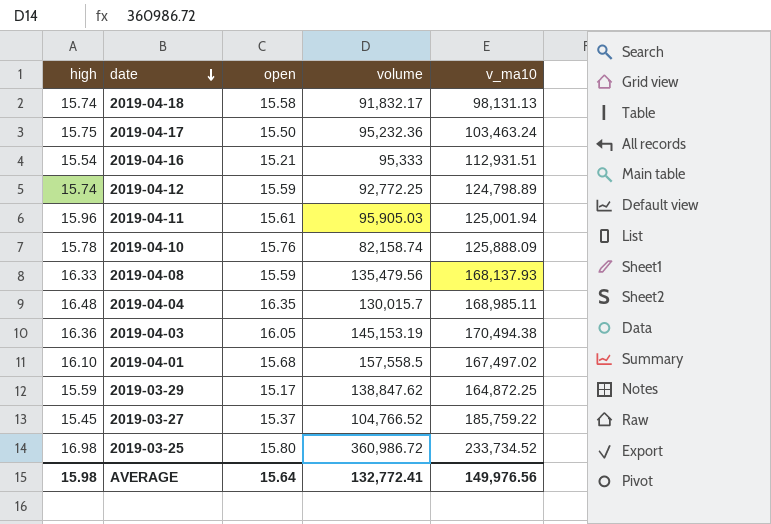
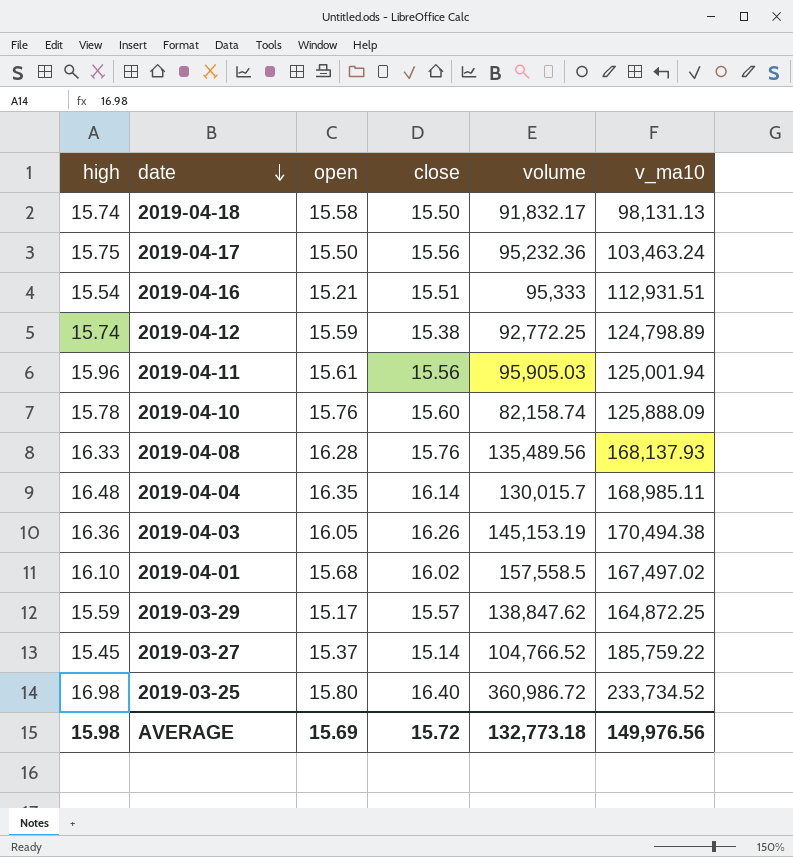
column close | position: none -> 4
2019-04-08 | open: 15.59 -> 16.28
2019-04-08 | volume: 135,479.56 -> 135,489.56
AVERAGE | open: 15.64 -> 15.69
AVERAGE | volume: 132,772.41 -> 132,773.18

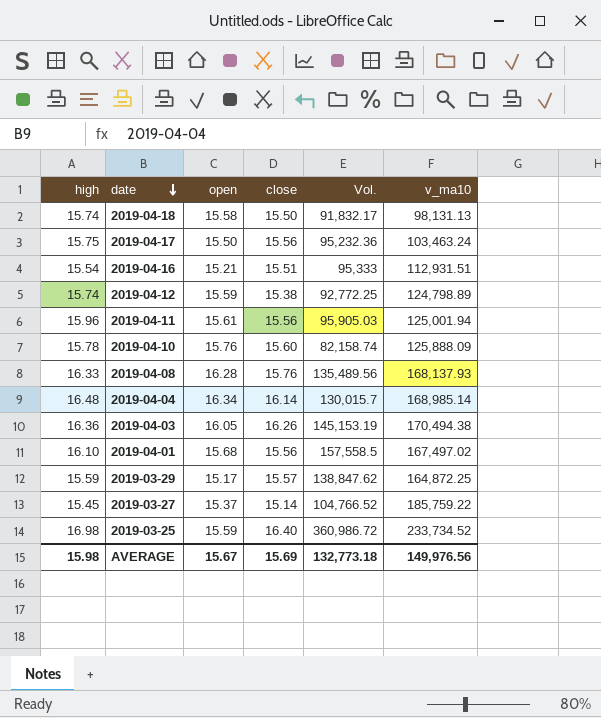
column name: volume -> Vol.
2019-04-04 | open: 16.35 -> 16.34
2019-04-04 | v_ma10: 168,985.11 -> 168,985.14
2019-04-01 | close: 16.02 -> 15.56
2019-03-25 | open: 15.80 -> 15.59
AVERAGE | open: 15.69 -> 15.67
AVERAGE | close: 15.72 -> 15.69

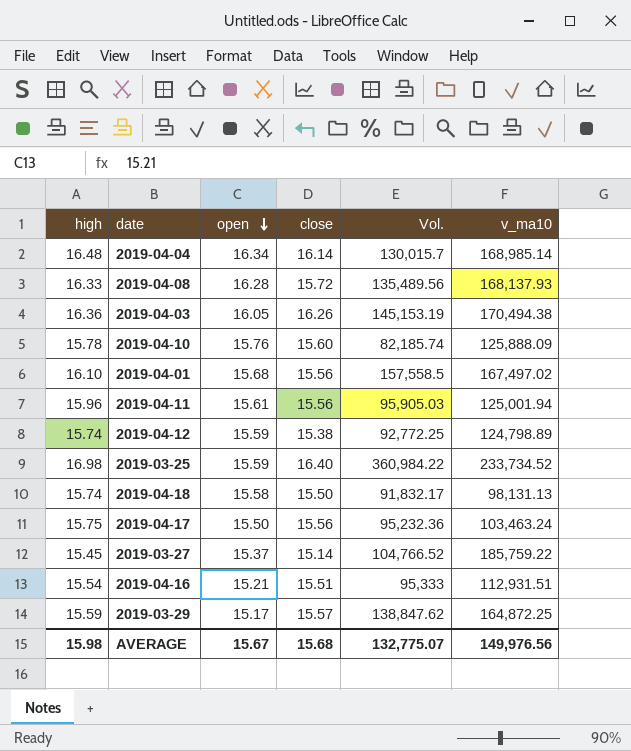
row order: date descending -> open descending
2019-04-08 | close: 15.76 -> 15.72
2019-04-10 | Vol.: 82,158.74 -> 82,185.74
2019-03-25 | Vol.: 360,986.72 -> 360,984.22
AVERAGE | close: 15.69 -> 15.68
AVERAGE | Vol.: 132,773.18 -> 132,775.07

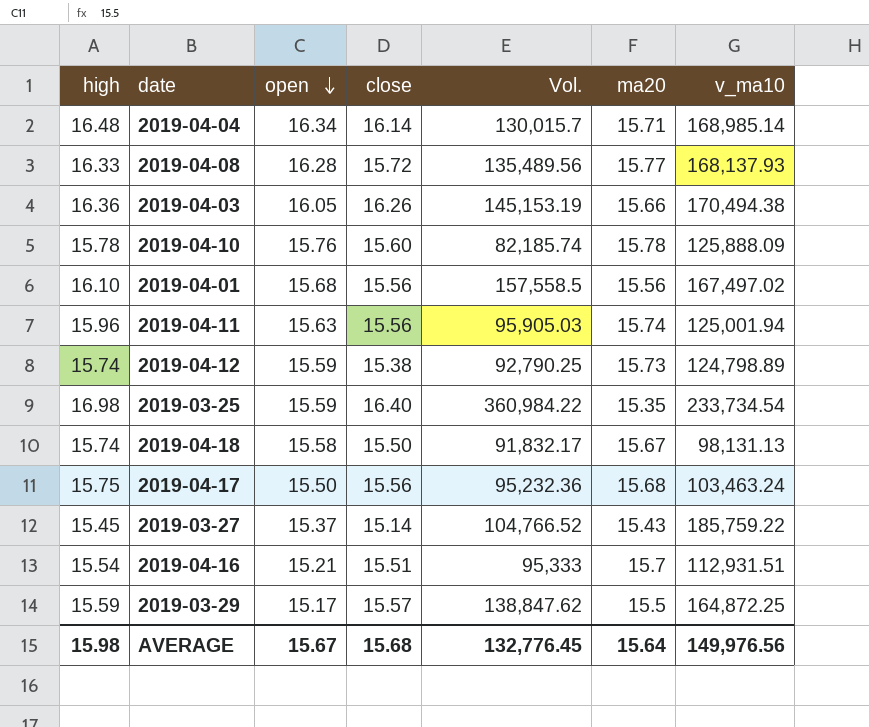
column ma20 | position: none -> 6
2019-04-11 | open: 15.61 -> 15.63
2019-04-12 | Vol.: 92,772.25 -> 92,790.25
2019-03-25 | v_ma10: 233,734.52 -> 233,734.54
AVERAGE | Vol.: 132,775.07 -> 132,776.45

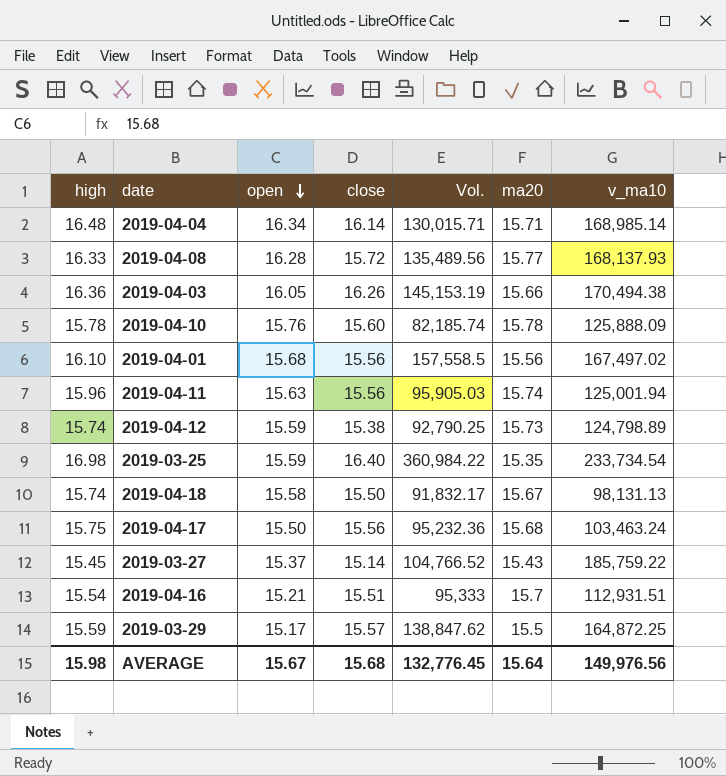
2019-04-04 | Vol.: 130,015.7 -> 130,015.71

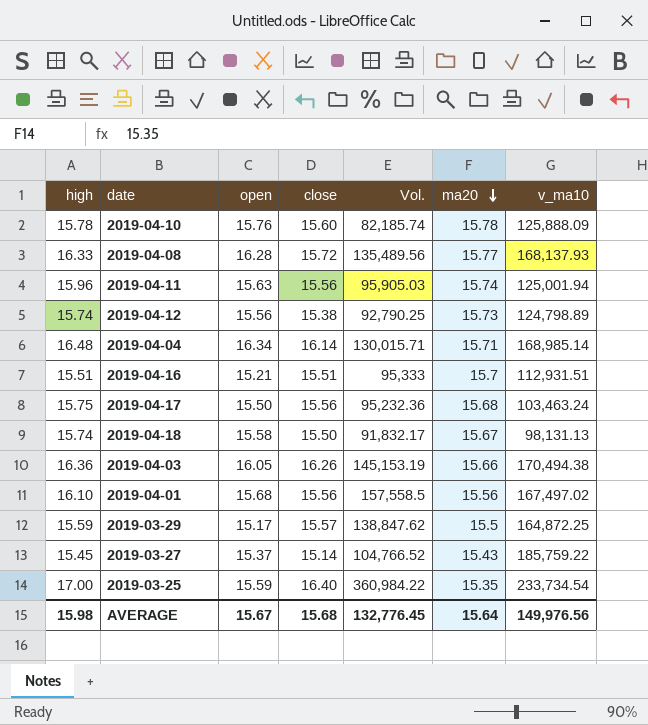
row order: open descending -> ma20 descending
2019-04-12 | open: 15.59 -> 15.56
2019-04-16 | high: 15.54 -> 15.51
2019-03-25 | high: 16.98 -> 17.00

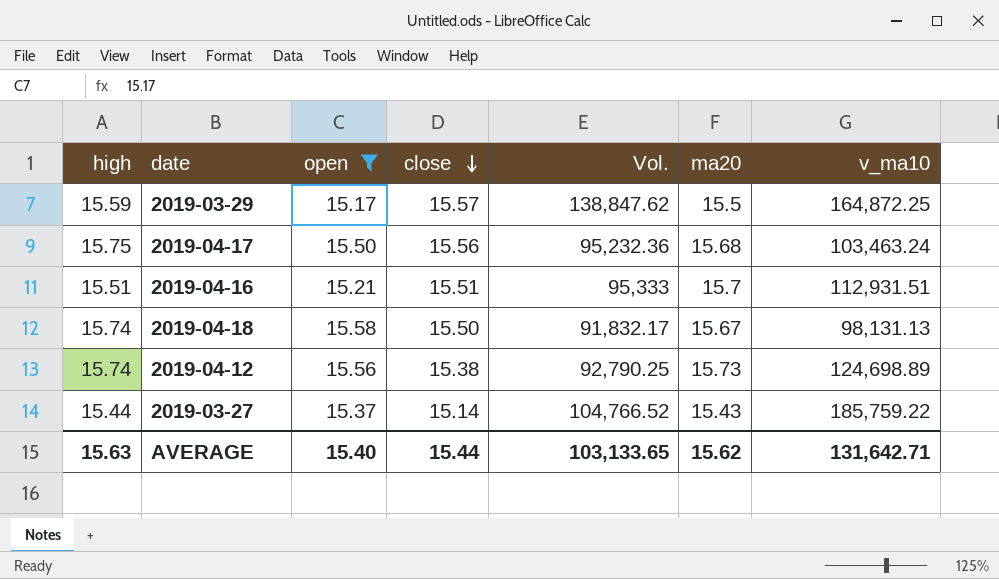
filter: none -> open <= 15.58
row order: ma20 descending -> close descending
2019-04-12 | v_ma10: 124,798.89 -> 124,698.89
2019-03-27 | high: 15.45 -> 15.44
AVERAGE | high: 15.98 -> 15.63
AVERAGE | open: 15.67 -> 15.40
AVERAGE | close: 15.68 -> 15.44
AVERAGE | Vol.: 132,776.45 -> 103,133.65
AVERAGE | ma20: 15.64 -> 15.62
AVERAGE | v_ma10: 149,976.56 -> 131,642.71

